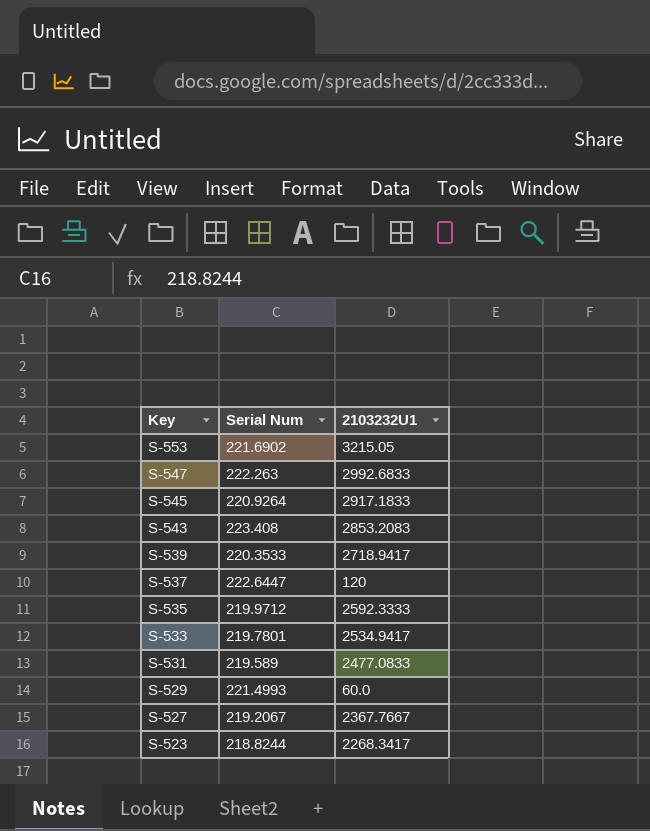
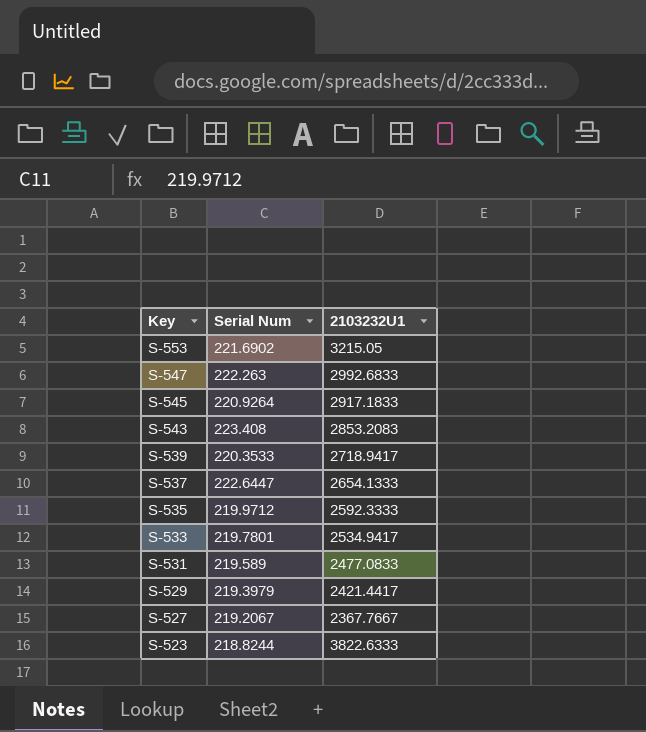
S-537 | 2103232U1: 120 -> 2654.1333
S-529 | Serial Num: 221.4993 -> 219.3979
S-529 | 2103232U1: 60.0 -> 2421.4417
S-523 | 2103232U1: 2268.3417 -> 3822.6333

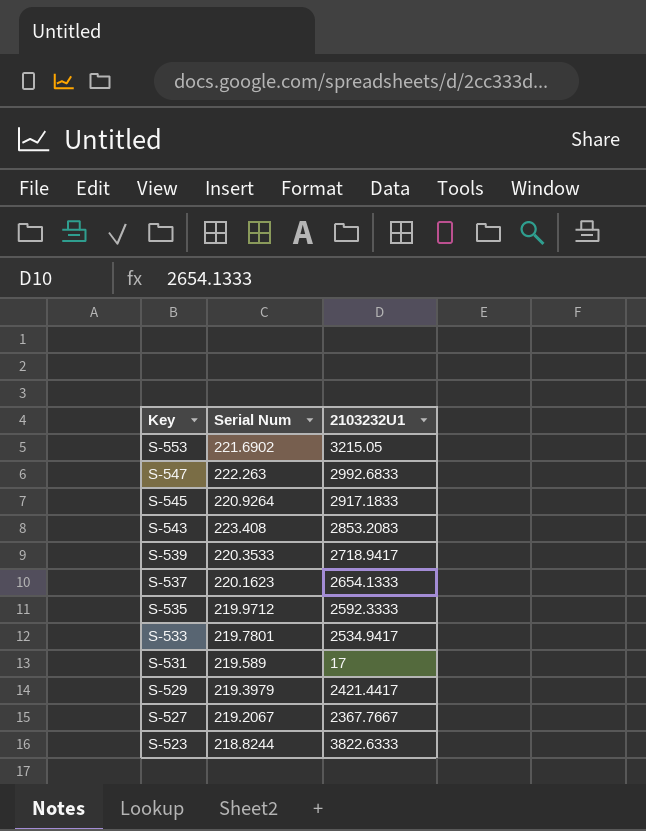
S-537 | Serial Num: 222.6447 -> 220.1623
S-531 | 2103232U1: 2477.0833 -> 17

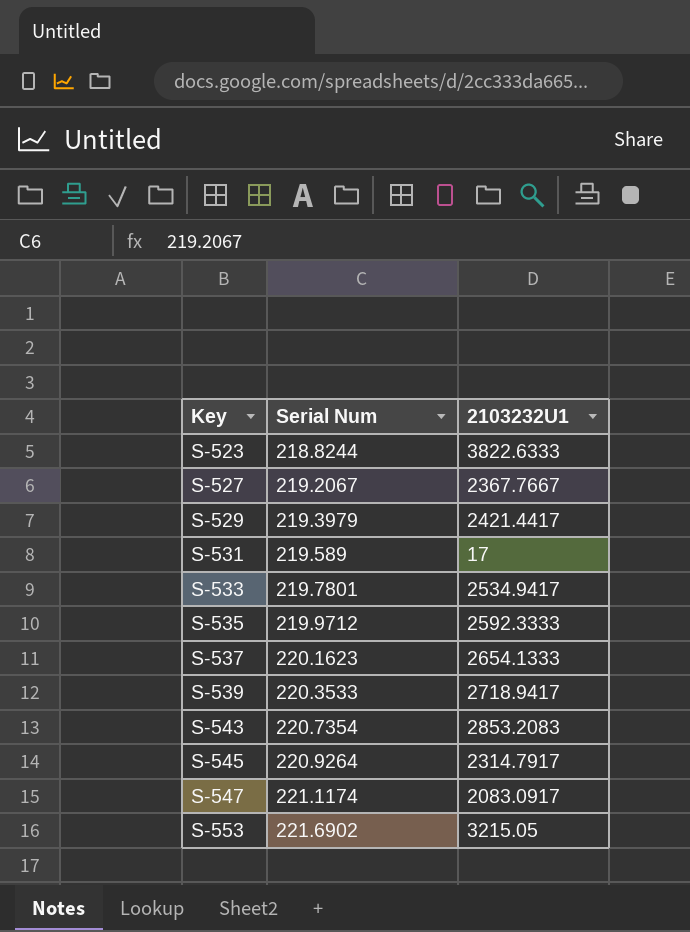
row order: Key descending -> Key ascending
S-543 | Serial Num: 223.408 -> 220.7354
S-545 | 2103232U1: 2917.1833 -> 2314.7917
S-547 | Serial Num: 222.263 -> 221.1174
S-547 | 2103232U1: 2992.6833 -> 2083.0917

